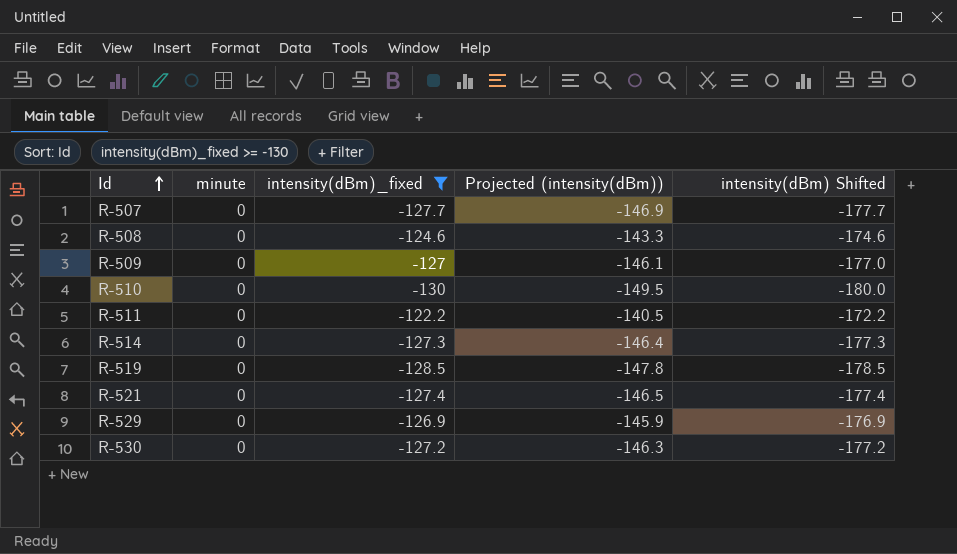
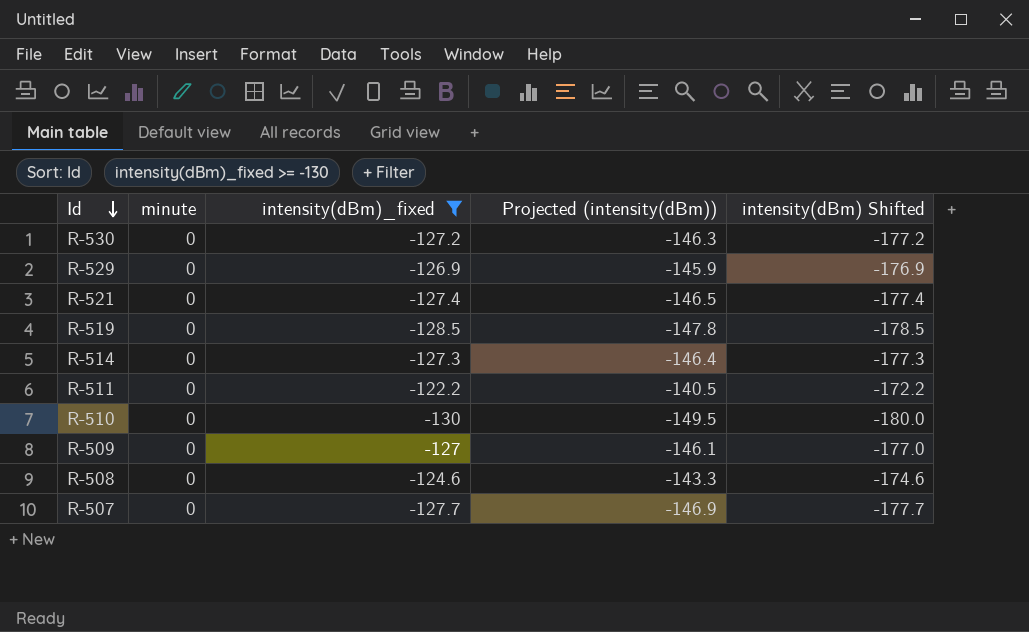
row order: Id ascending -> Id descending

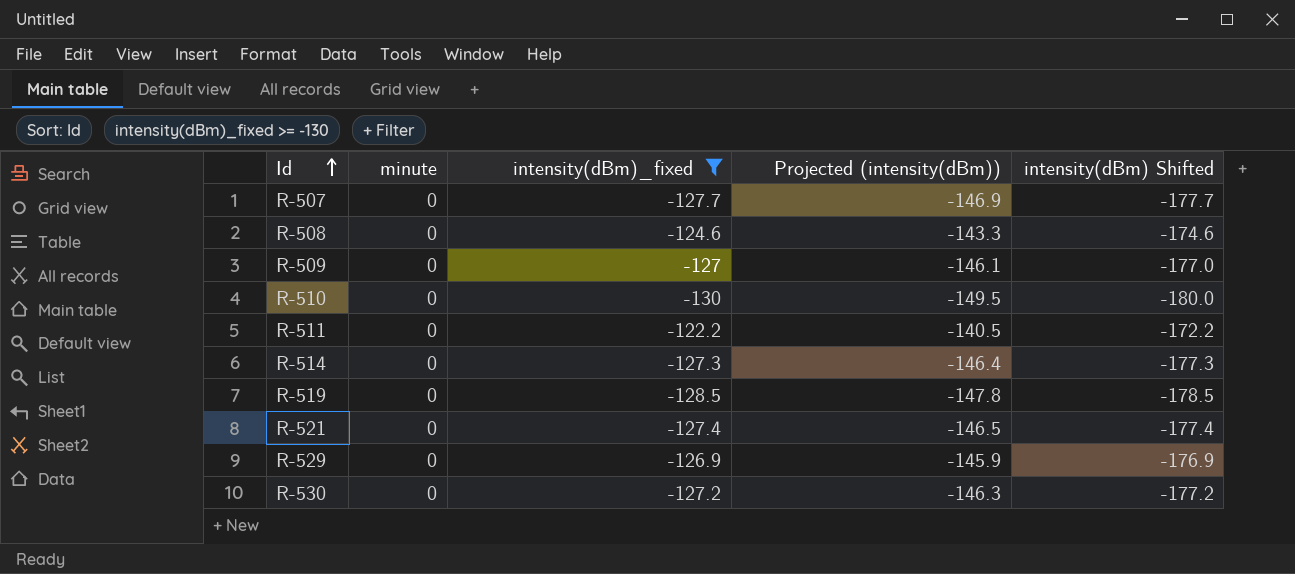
row order: Id descending -> Id ascending

